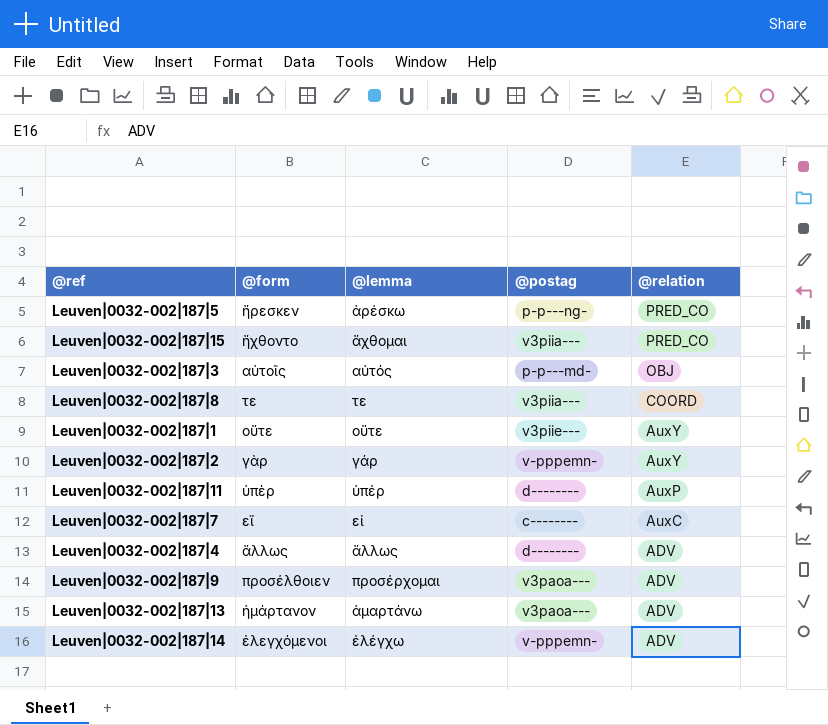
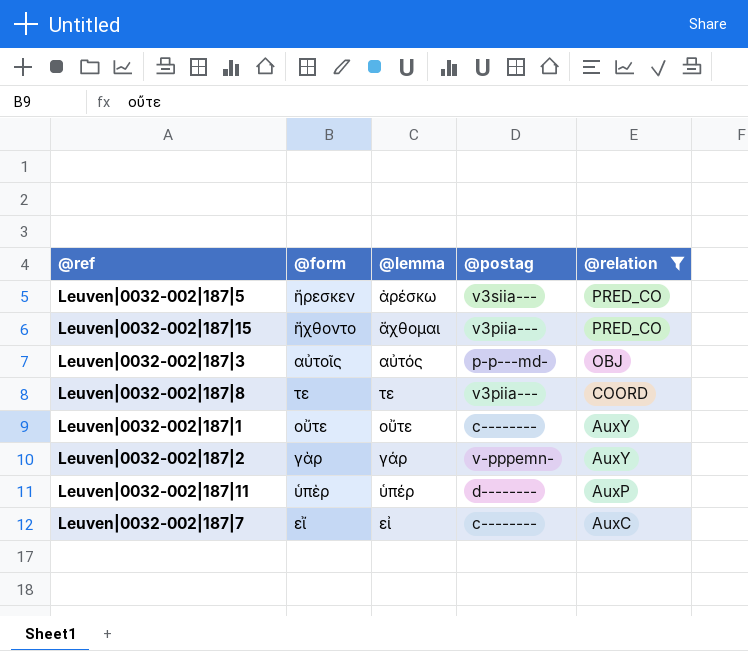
filter: none -> @relation != ADV
Leuven|0032-002|187|5 | @postag: p-p---ng- -> v3siia---
Leuven|0032-002|187|1 | @postag: v3piie--- -> c--------

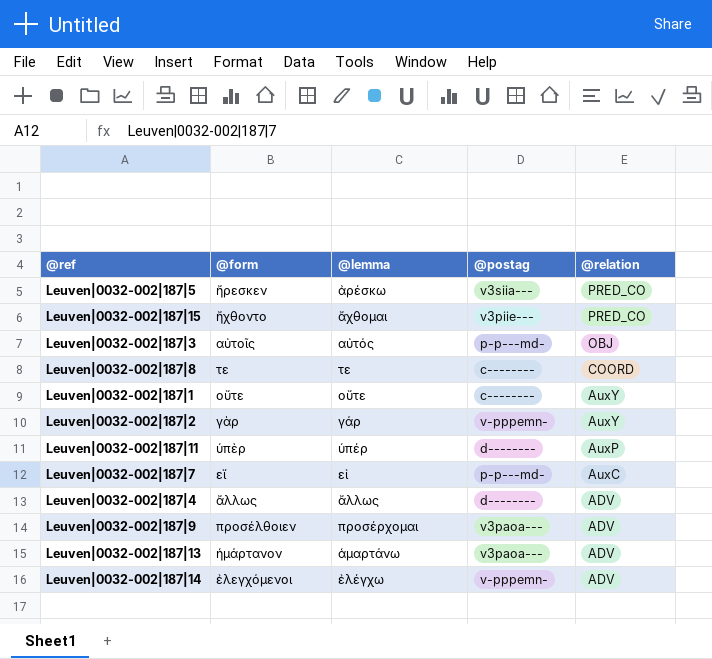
filter: @relation != ADV -> none
Leuven|0032-002|187|15 | @postag: v3piia--- -> v3piie---
Leuven|0032-002|187|8 | @postag: v3piia--- -> c--------
Leuven|0032-002|187|7 | @postag: c-------- -> p-p---md-

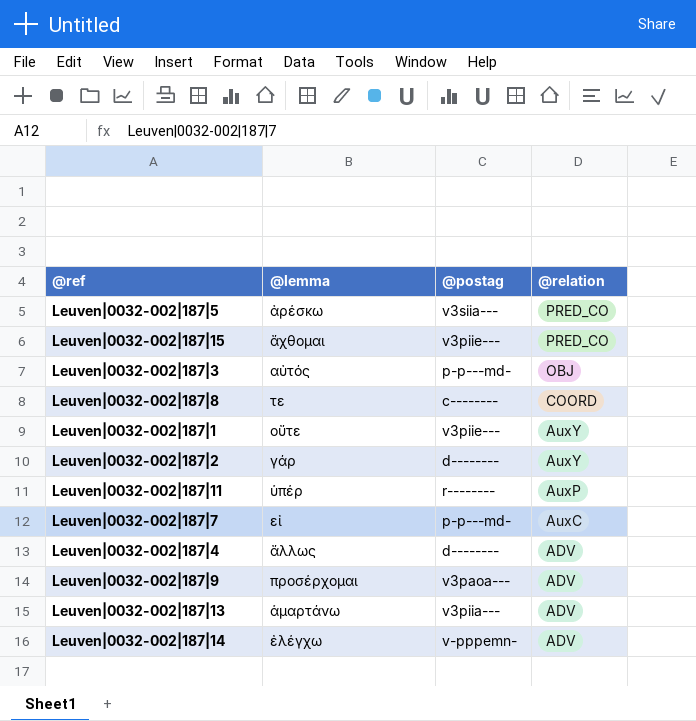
column @form | position: 2 -> none
Leuven|0032-002|187|1 | @postag: c-------- -> v3piie---
Leuven|0032-002|187|2 | @postag: v-pppemn- -> d--------
Leuven|0032-002|187|11 | @postag: d-------- -> r--------
Leuven|0032-002|187|13 | @postag: v3paoa--- -> v3piia---

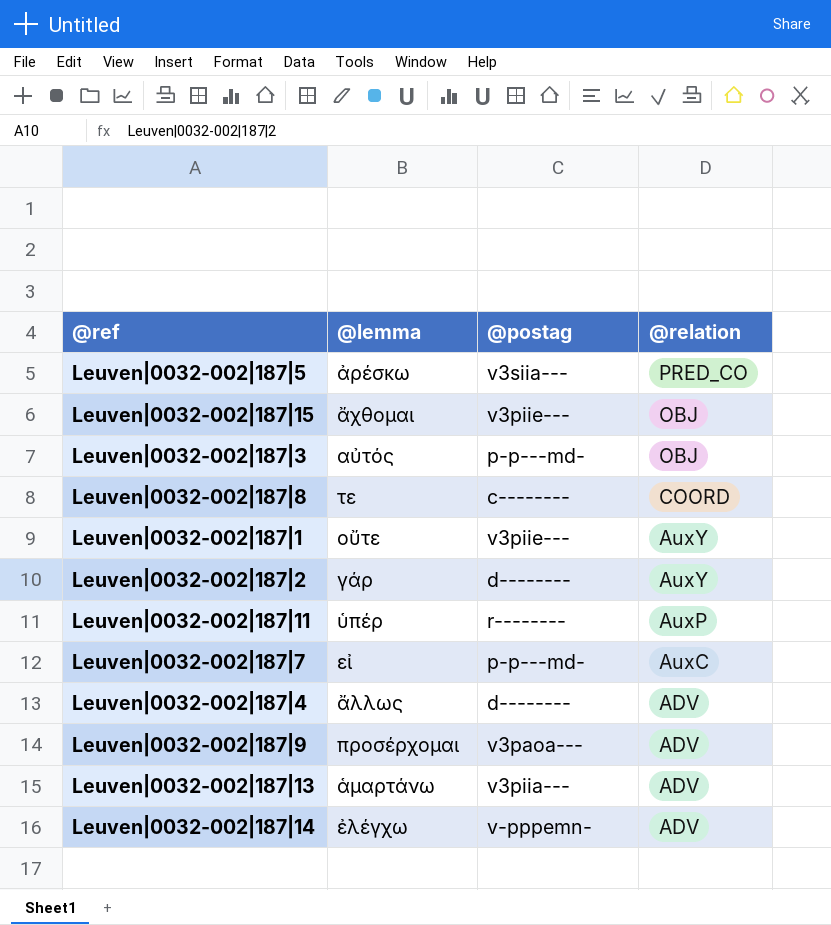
Leuven|0032-002|187|15 | @relation: PRED_CO -> OBJ

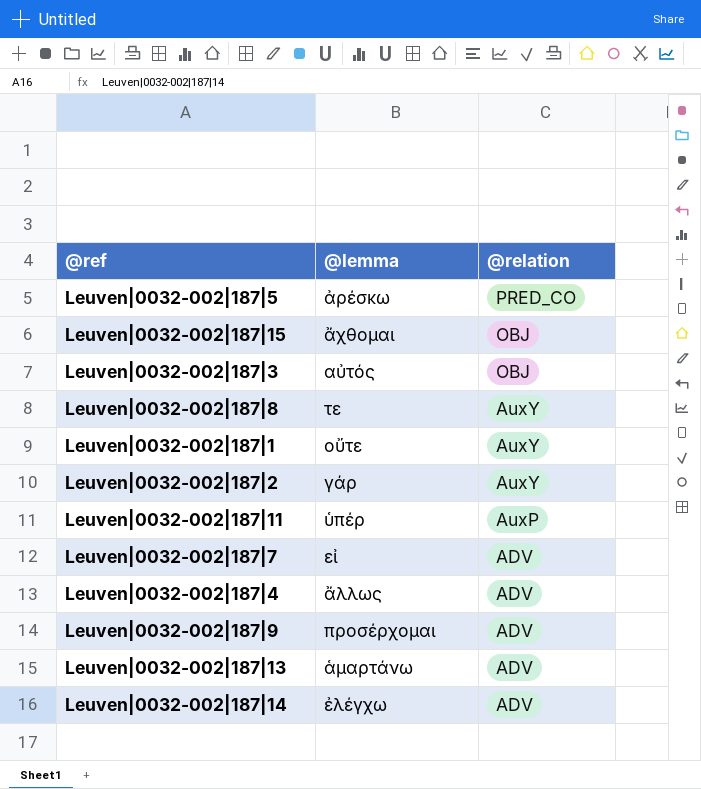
column @postag | position: 3 -> none
Leuven|0032-002|187|8 | @relation: COORD -> AuxY
Leuven|0032-002|187|7 | @relation: AuxC -> ADV

